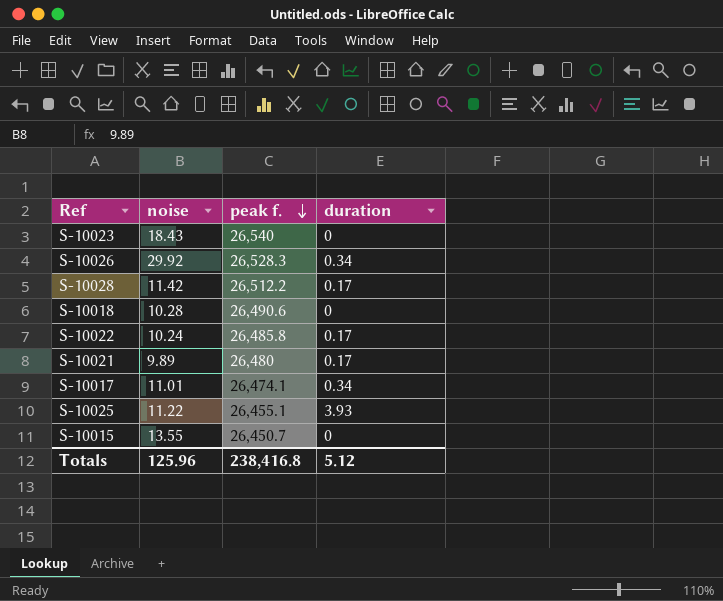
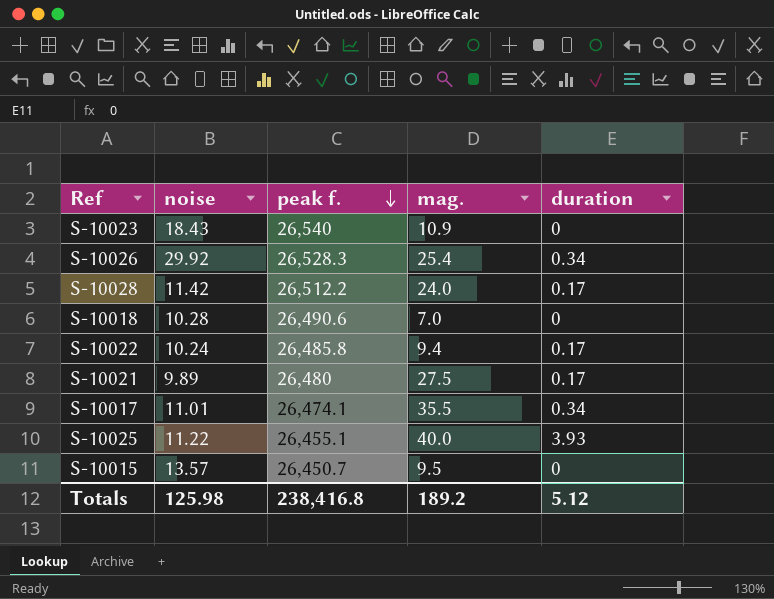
column mag. | position: none -> 4
S-10015 | noise: 13.55 -> 13.57
Totals | noise: 125.96 -> 125.98

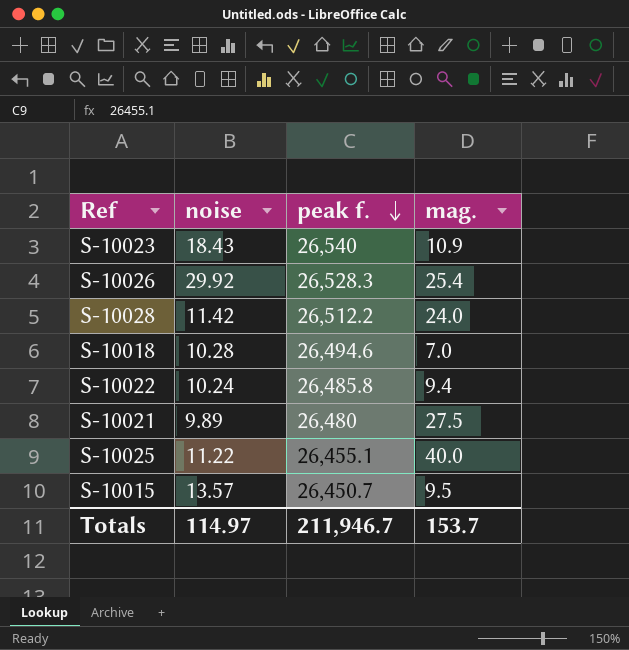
column duration | position: 5 -> none
row S-10017: 11.01 | 26,474.1 | 35.5 | 0.34 -> none
S-10018 | peak f.: 26,490.6 -> 26,494.6
Totals | noise: 125.98 -> 114.97
Totals | peak f.: 238,416.8 -> 211,946.7
Totals | mag.: 189.2 -> 153.7

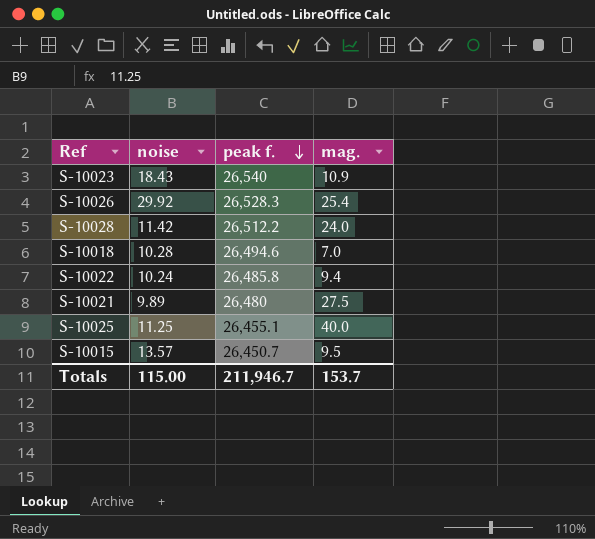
S-10025 | noise: 11.22 -> 11.25
Totals | noise: 114.97 -> 115.00

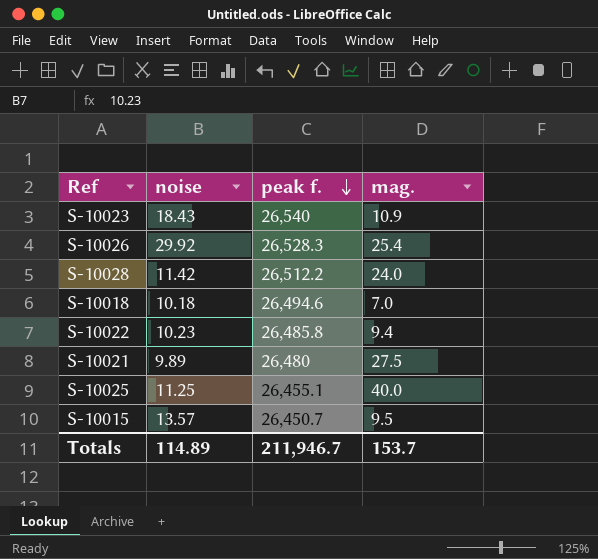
S-10018 | noise: 10.28 -> 10.18
S-10022 | noise: 10.24 -> 10.23
Totals | noise: 115.00 -> 114.89

